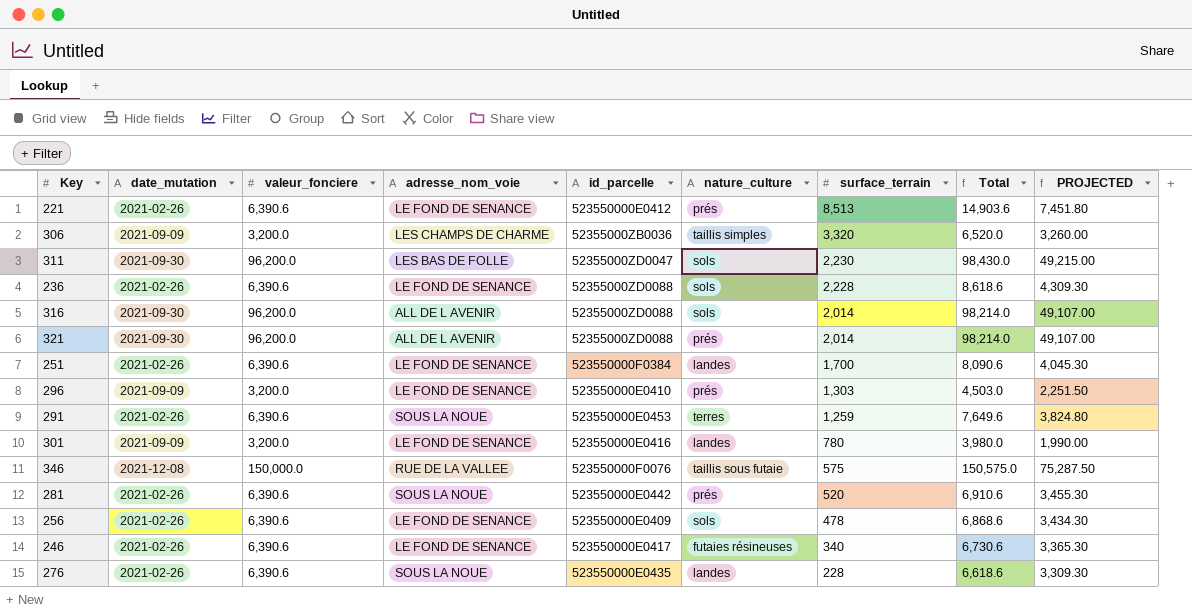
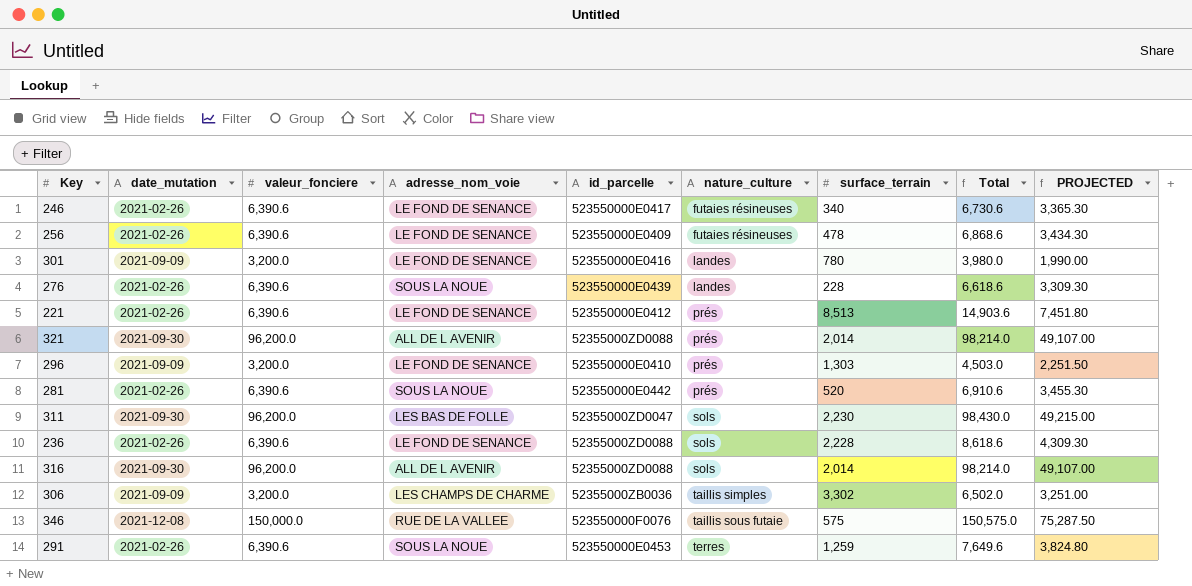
row order: surface_terrain descending -> nature_culture ascending
row 251: 2021-02-26 | 6,390.6 | LE FOND DE SENANCE | 523550000F0384 | landes | 1,700 | 8,090.6 | 4,045.30 -> none
256 | nature_culture: sols -> futaies résineuses
276 | id_parcelle: 523550000E0435 -> 523550000E0439
306 | surface_terrain: 3,320 -> 3,302
306 | Total: 6,520.0 -> 6,502.0
306 | PROJECTED: 3,260.00 -> 3,251.00

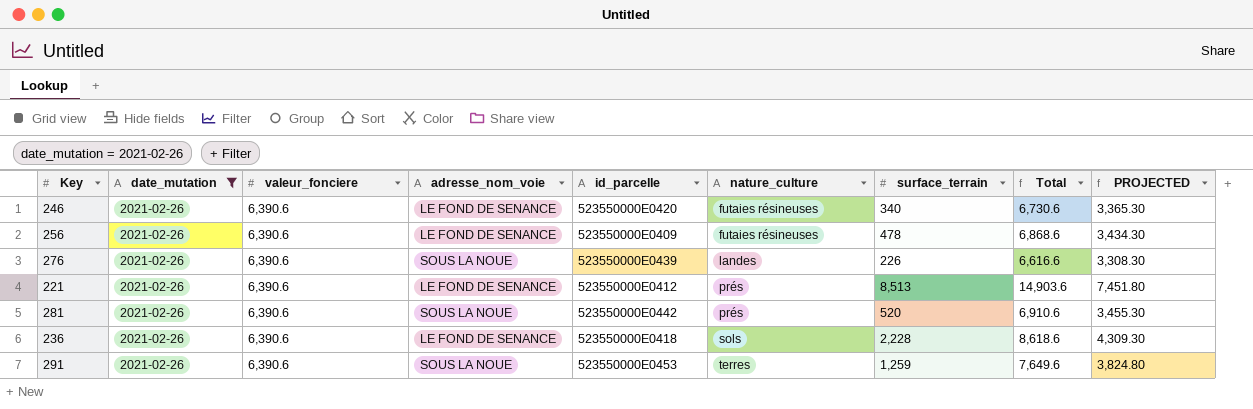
filter: none -> date_mutation = 2021-02-26
246 | id_parcelle: 523550000E0417 -> 523550000E0420
276 | surface_terrain: 228 -> 226
276 | Total: 6,618.6 -> 6,616.6
276 | PROJECTED: 3,309.30 -> 3,308.30
236 | id_parcelle: 52355000ZD0088 -> 523550000E0418

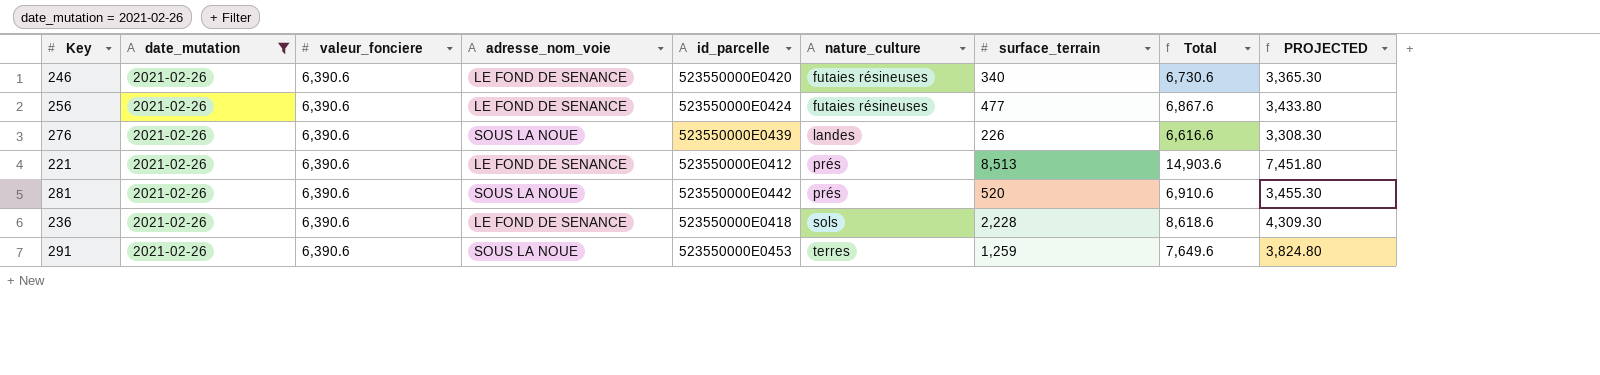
256 | id_parcelle: 523550000E0409 -> 523550000E0424
256 | surface_terrain: 478 -> 477
256 | Total: 6,868.6 -> 6,867.6
256 | PROJECTED: 3,434.30 -> 3,433.80

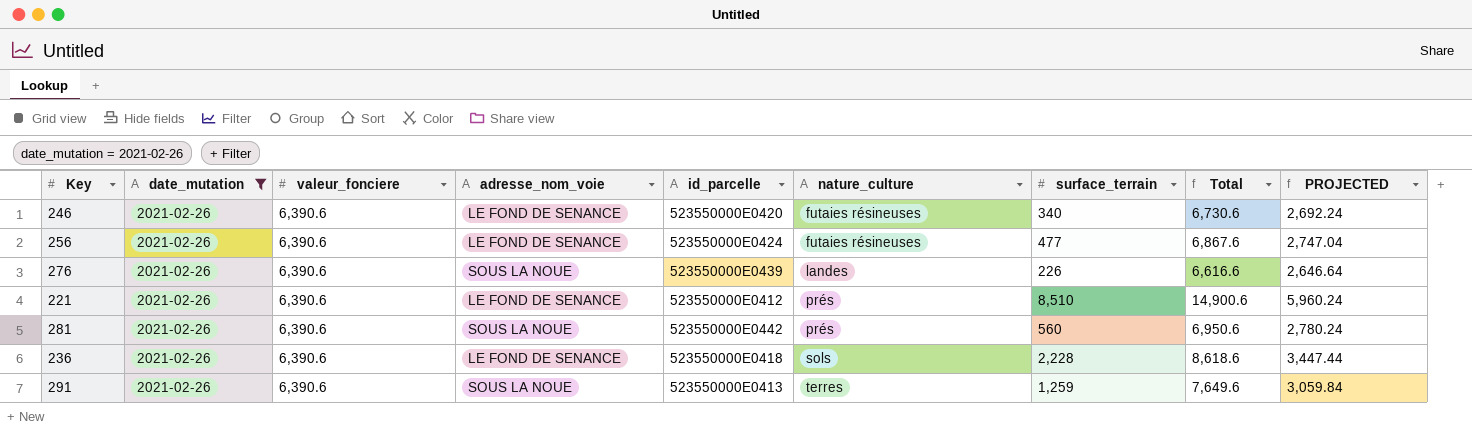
column PROJECTED | formula: [Total] * 0.5 -> [Total] * 0.4
221 | surface_terrain: 8,513 -> 8,510
221 | Total: 14,903.6 -> 14,900.6
281 | surface_terrain: 520 -> 560
281 | Total: 6,910.6 -> 6,950.6
291 | id_parcelle: 523550000E0453 -> 523550000E0413

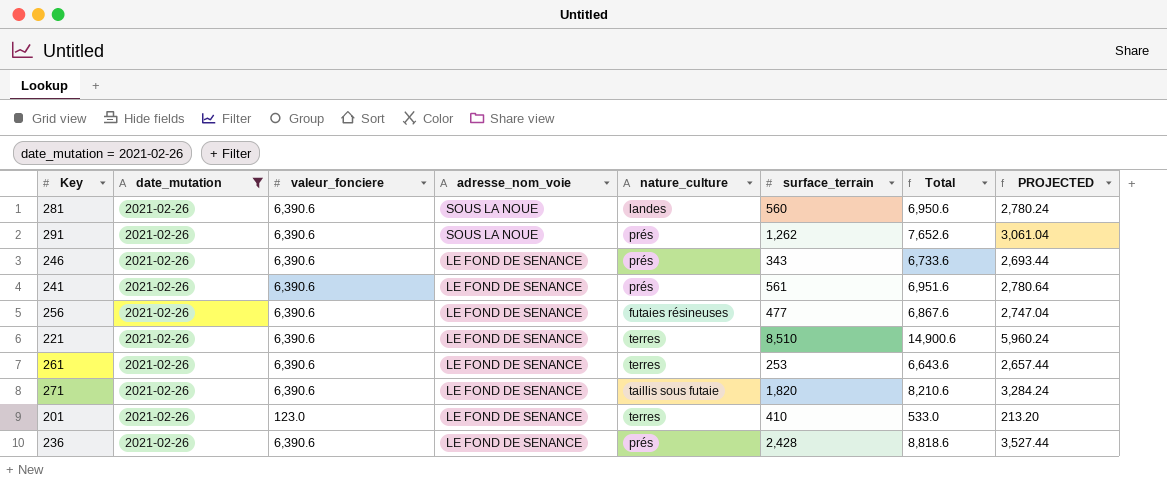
row order: nature_culture ascending -> adresse_nom_voie descending
column id_parcelle | position: 5 -> none
row 276: 2021-02-26 | 6,390.6 | SOUS LA NOUE | 523550000E0439 | landes | 226 | 6,616.6 | 2,646.64 -> none
281 | nature_culture: prés -> landes
291 | nature_culture: terres -> prés
291 | surface_terrain: 1,259 -> 1,262
291 | Total: 7,649.6 -> 7,652.6
291 | PROJECTED: 3,059.84 -> 3,061.04
246 | nature_culture: futaies résineuses -> prés
246 | surface_terrain: 340 -> 343
246 | Total: 6,730.6 -> 6,733.6
246 | PROJECTED: 2,692.24 -> 2,693.44
row 241: none -> 2021-02-26 | 6,390.6 | LE FOND DE SENANCE | prés | 561 | 6,951.6 | 2,780.64
221 | nature_culture: prés -> terres
row 261: none -> 2021-02-26 | 6,390.6 | LE FOND DE SENANCE | terres | 253 | 6,643.6 | 2,657.44
row 271: none -> 2021-02-26 | 6,390.6 | LE FOND DE SENANCE | taillis sous futaie | 1,820 | 8,210.6 | 3,284.24
row 201: none -> 2021-02-26 | 123.0 | LE FOND DE SENANCE | terres | 410 | 533.0 | 213.20
236 | nature_culture: sols -> prés
236 | surface_terrain: 2,228 -> 2,428
236 | Total: 8,618.6 -> 8,818.6
236 | PROJECTED: 3,447.44 -> 3,527.44

